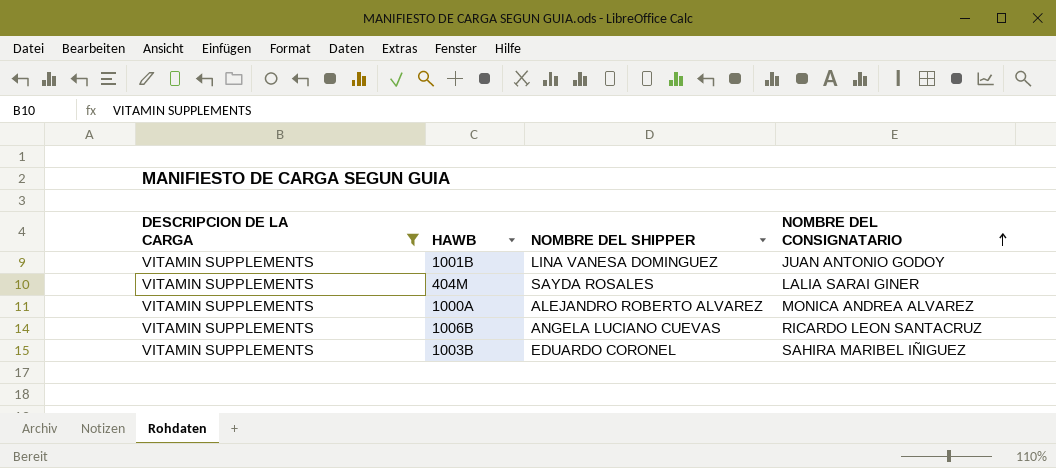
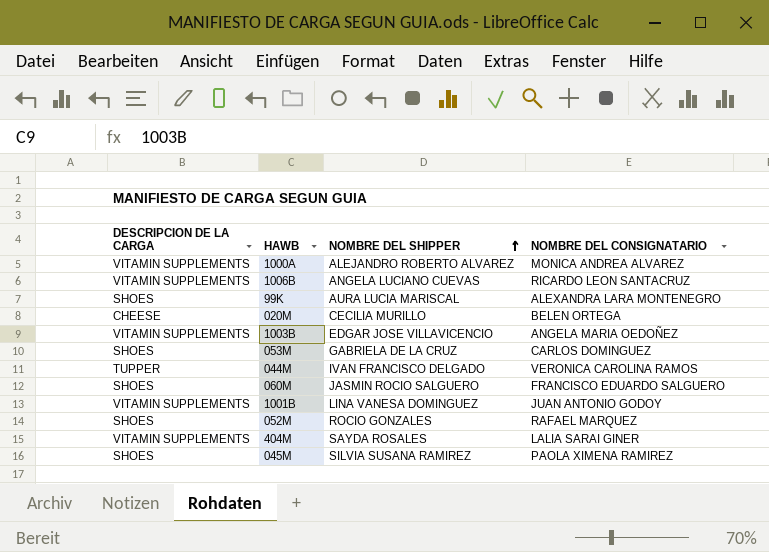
filter: DESCRIPCION DE LA CARGA = VITAMIN SUPPLEMENTS -> none
row order: NOMBRE DEL CONSIGNATARIO ascending -> NOMBRE DEL SHIPPER ascending
1003B | NOMBRE DEL SHIPPER: EDUARDO CORONEL -> EDGAR JOSE VILLAVICENCIO
1003B | NOMBRE DEL CONSIGNATARIO: SAHIRA MARIBEL IÑIGUEZ -> ANGELA MARIA OEDOÑEZ

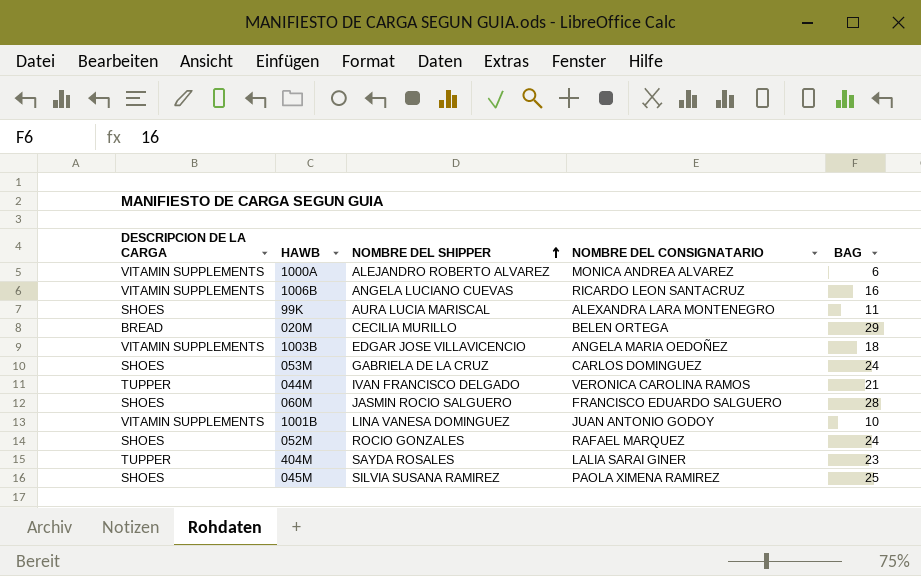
column BAG | position: none -> 5
020M | DESCRIPCION DE LA CARGA: CHEESE -> BREAD
404M | DESCRIPCION DE LA CARGA: VITAMIN SUPPLEMENTS -> TUPPER

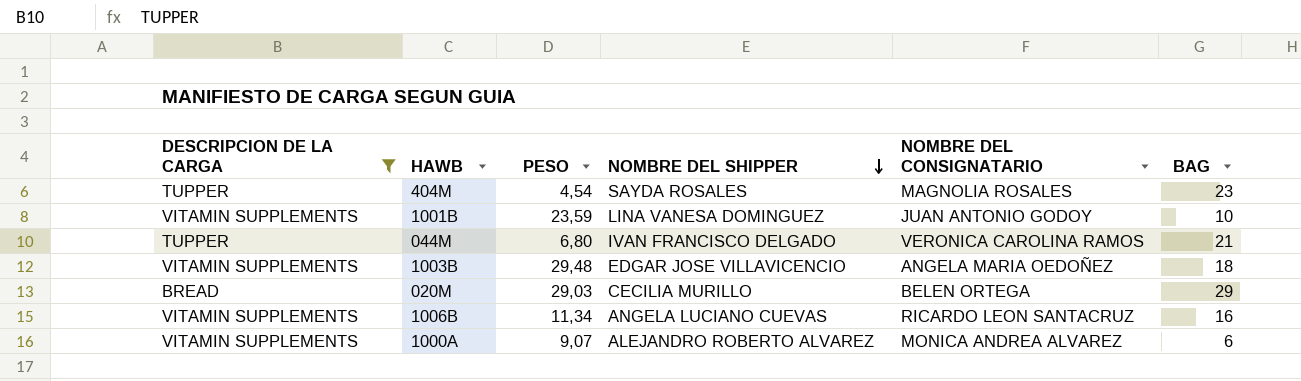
filter: none -> DESCRIPCION DE LA CARGA != SHOES
row order: NOMBRE DEL SHIPPER ascending -> NOMBRE DEL SHIPPER descending
column PESO | position: none -> 3
404M | NOMBRE DEL CONSIGNATARIO: LALIA SARAI GINER -> MAGNOLIA ROSALES

